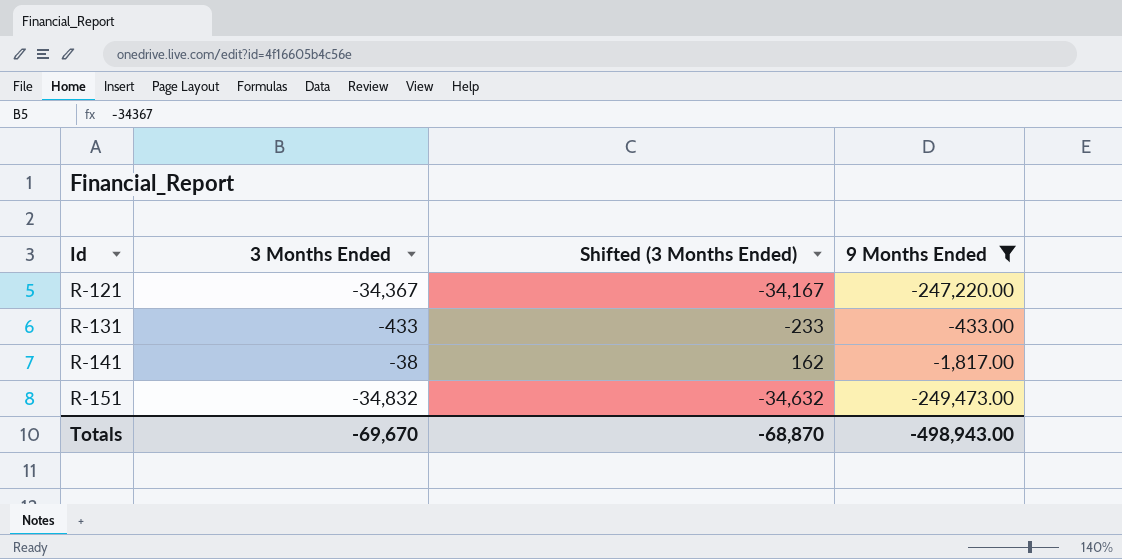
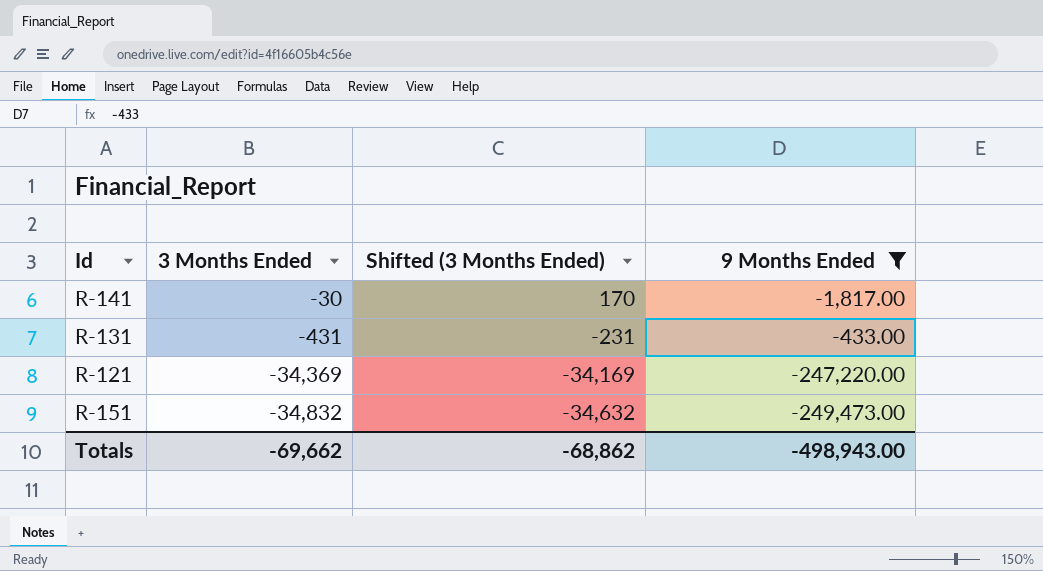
row order: Id ascending -> 3 Months Ended descending
R-141 | 3 Months Ended: -38 -> -30
R-141 | Shifted (3 Months Ended): 162 -> 170
R-131 | 3 Months Ended: -433 -> -431
R-131 | Shifted (3 Months Ended): -233 -> -231
R-121 | 3 Months Ended: -34,367 -> -34,369
R-121 | Shifted (3 Months Ended): -34,167 -> -34,169
Totals | 3 Months Ended: -69,670 -> -69,662
Totals | Shifted (3 Months Ended): -68,870 -> -68,862

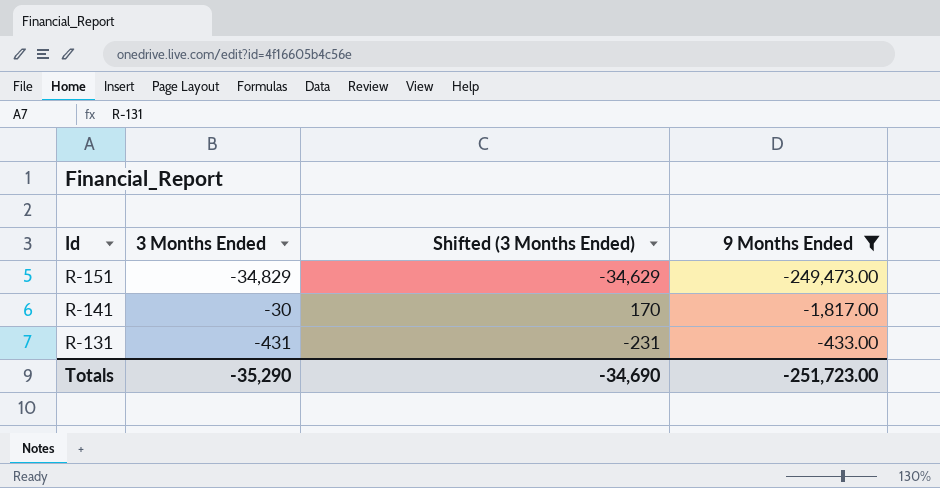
row order: 3 Months Ended descending -> Id descending
row R-121: -34,369 | -34,169 | -247,220.00 -> none
R-151 | 3 Months Ended: -34,832 -> -34,829
R-151 | Shifted (3 Months Ended): -34,632 -> -34,629
Totals | 3 Months Ended: -69,662 -> -35,290
Totals | Shifted (3 Months Ended): -68,862 -> -34,690
Totals | 9 Months Ended: -498,943.00 -> -251,723.00

